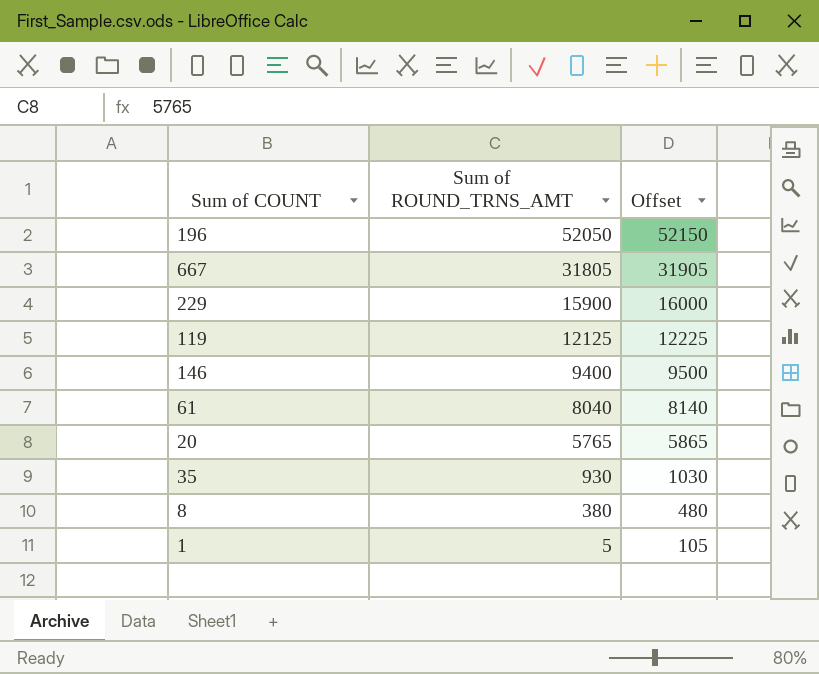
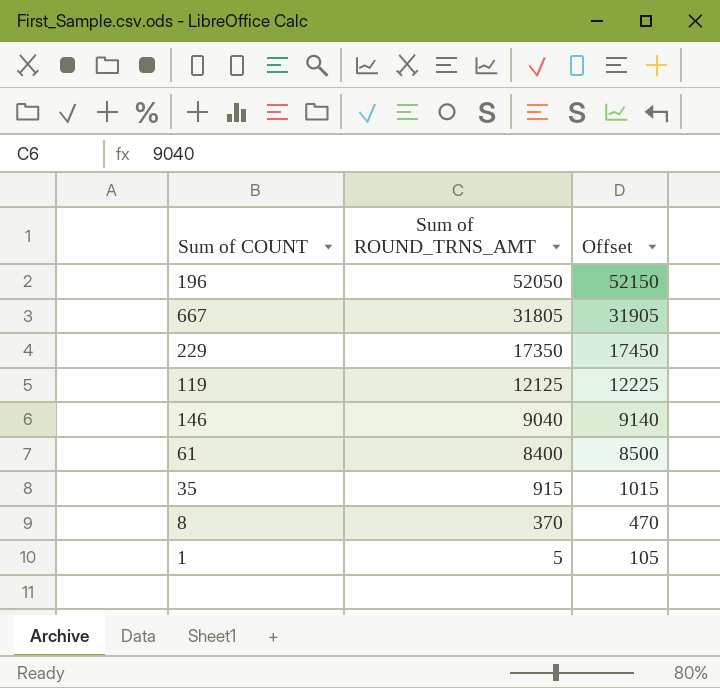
row 20: 5765 | 5865 -> none
229 | Sum of ROUND_TRNS_AMT: 15900 -> 17350
229 | Offset: 16000 -> 17450
146 | Sum of ROUND_TRNS_AMT: 9400 -> 9040
146 | Offset: 9500 -> 9140
61 | Sum of ROUND_TRNS_AMT: 8040 -> 8400
61 | Offset: 8140 -> 8500
35 | Sum of ROUND_TRNS_AMT: 930 -> 915
35 | Offset: 1030 -> 1015
8 | Sum of ROUND_TRNS_AMT: 380 -> 370
8 | Offset: 480 -> 470

